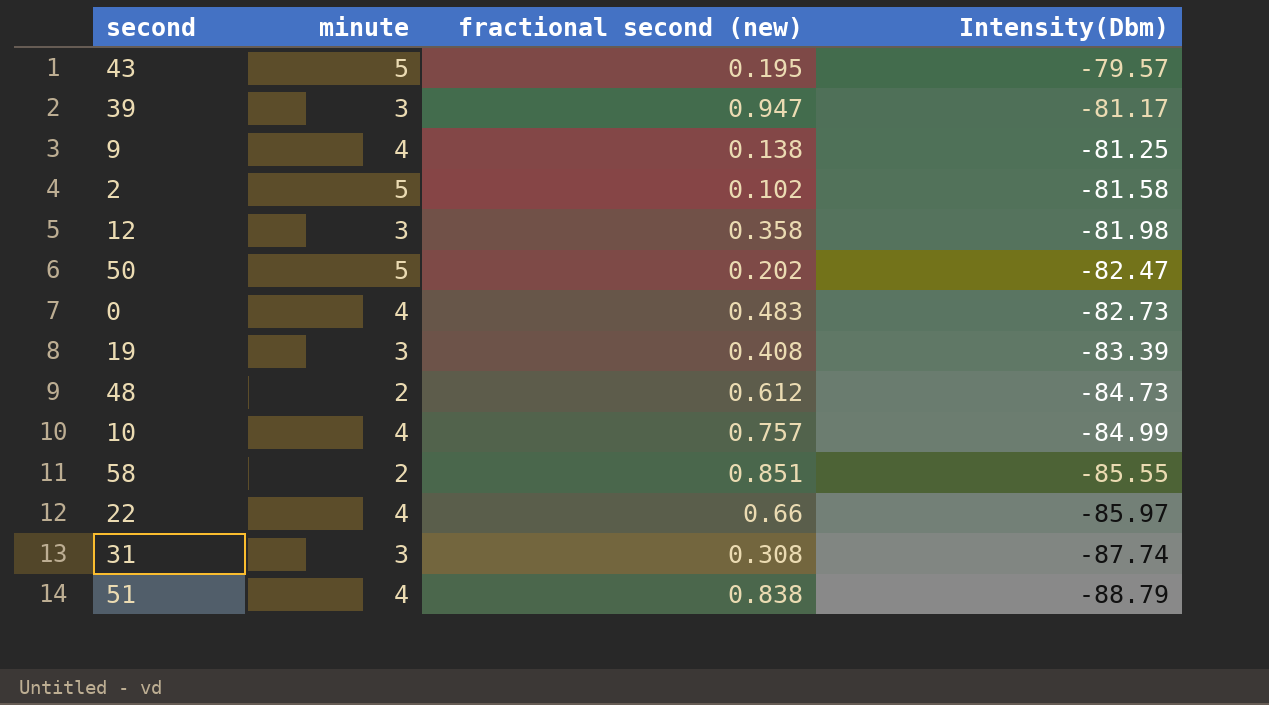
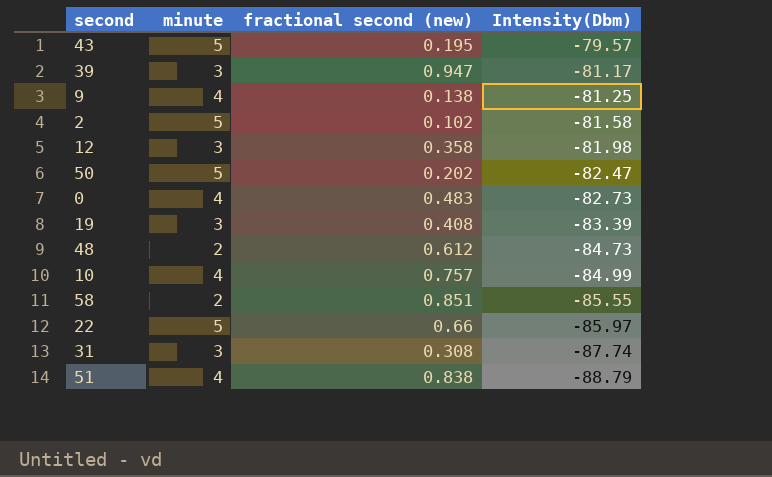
22 | minute: 4 -> 5

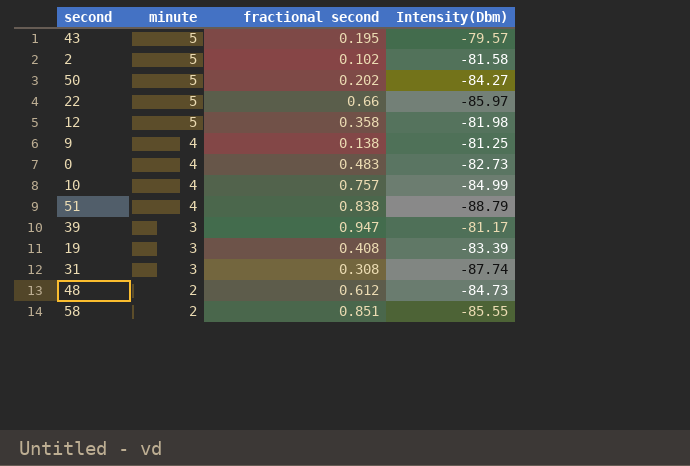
row order: Intensity(Dbm) descending -> minute descending
column name: fractional second (new) -> fractional second
50 | Intensity(Dbm): -82.47 -> -84.27
12 | minute: 3 -> 5

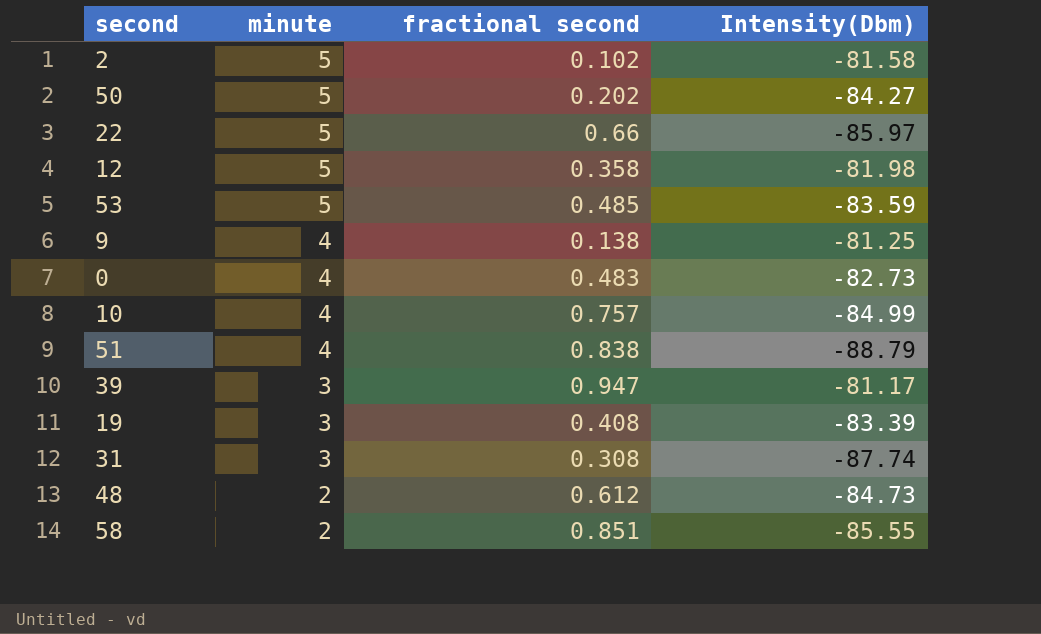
row 43: 5 | 0.195 | -79.57 -> none
row 53: none -> 5 | 0.485 | -83.59

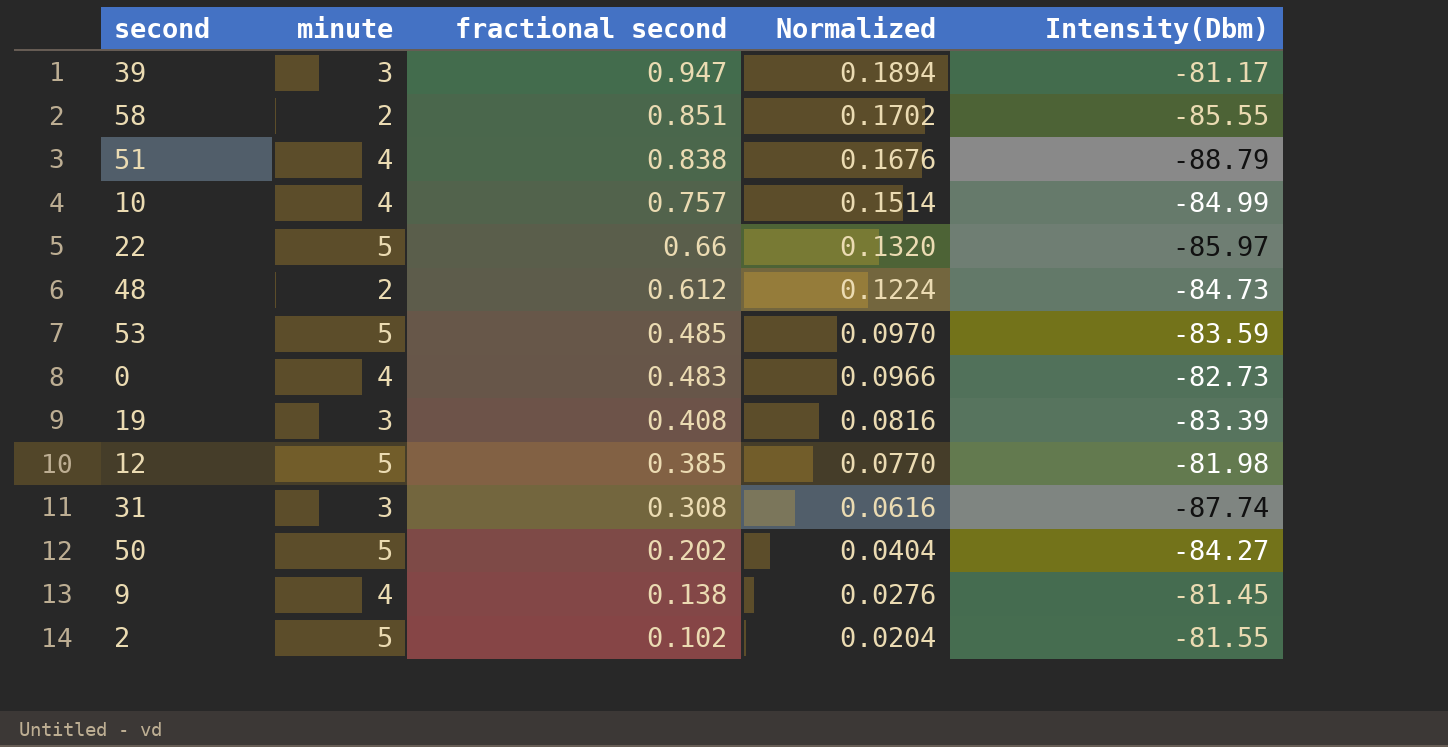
row order: minute descending -> fractional second descending
column Normalized | formula: none -> [fractional second] * 0.2
12 | fractional second: 0.358 -> 0.385
9 | Intensity(Dbm): -81.25 -> -81.45
2 | Intensity(Dbm): -81.58 -> -81.55

